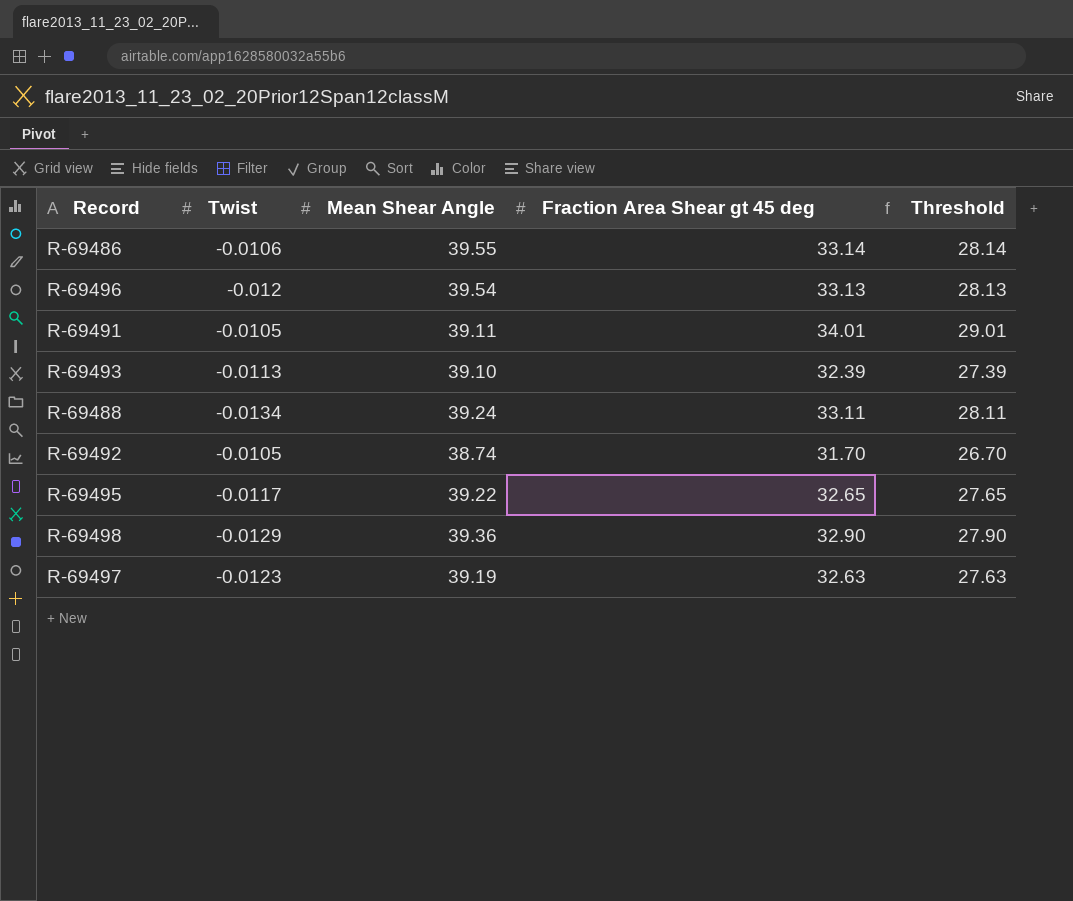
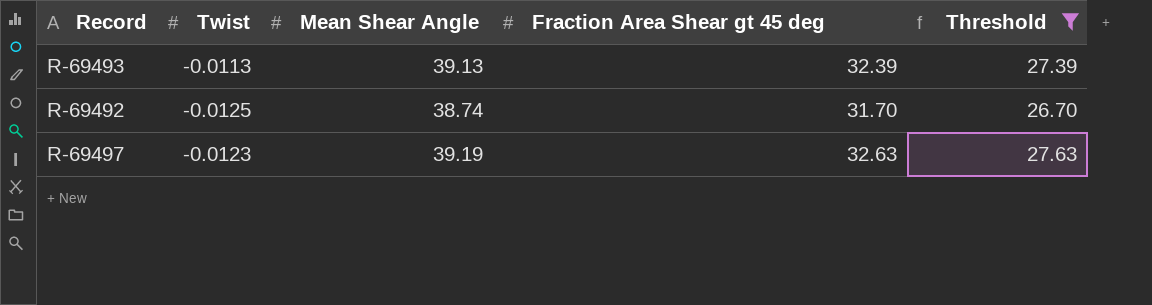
filter: none -> Threshold <= 27.63
R-69493 | Mean Shear Angle: 39.10 -> 39.13
R-69492 | Twist: -0.0105 -> -0.0125

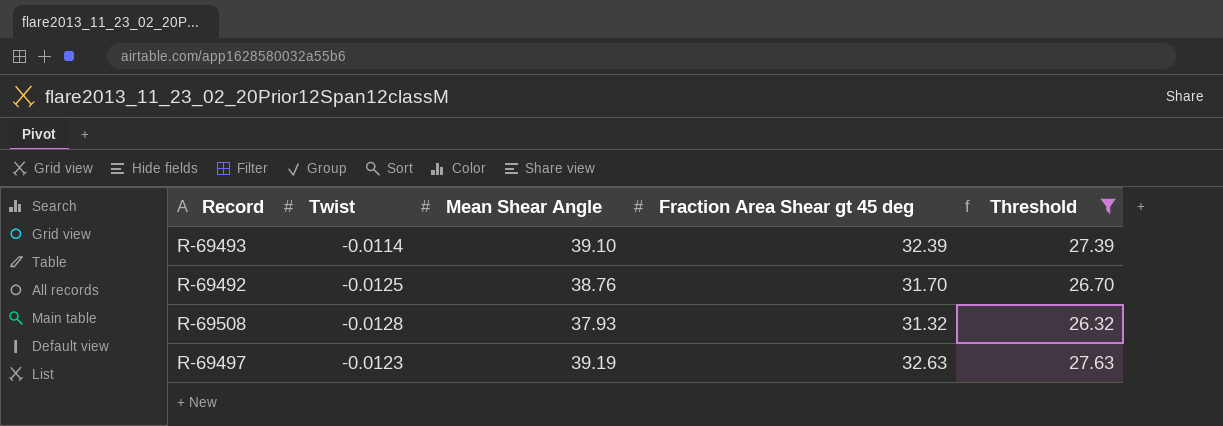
R-69493 | Twist: -0.0113 -> -0.0114
R-69493 | Mean Shear Angle: 39.13 -> 39.10
R-69492 | Mean Shear Angle: 38.74 -> 38.76
row R-69508: none -> -0.0128 | 37.93 | 31.32 | 26.32

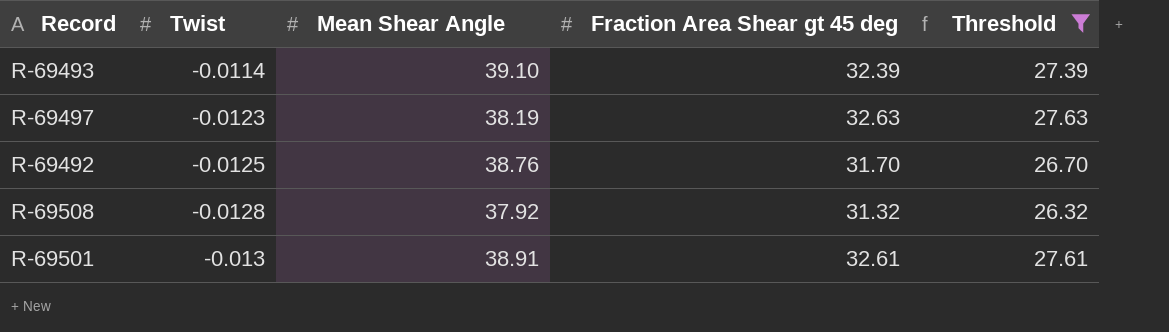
row order: none -> Twist descending
R-69497 | Mean Shear Angle: 39.19 -> 38.19
R-69508 | Mean Shear Angle: 37.93 -> 37.92
row R-69501: none -> -0.013 | 38.91 | 32.61 | 27.61

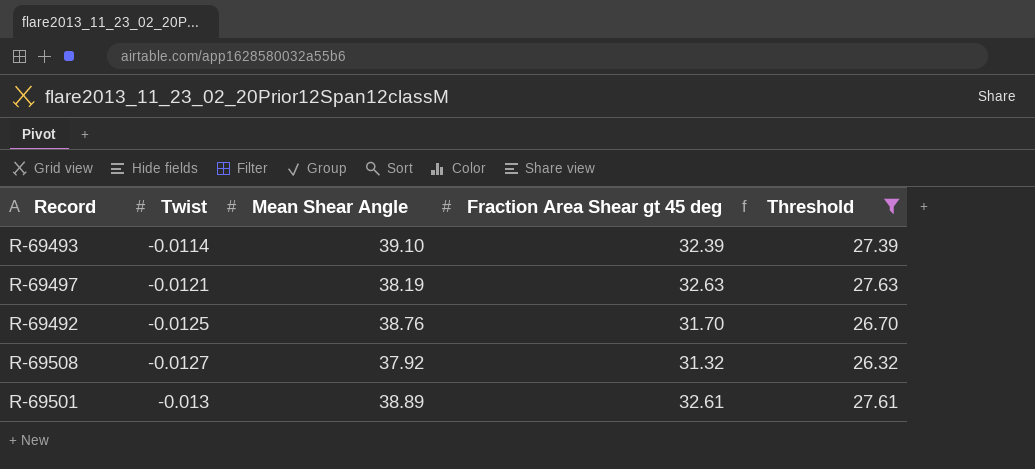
R-69497 | Twist: -0.0123 -> -0.0121
R-69508 | Twist: -0.0128 -> -0.0127
R-69501 | Mean Shear Angle: 38.91 -> 38.89

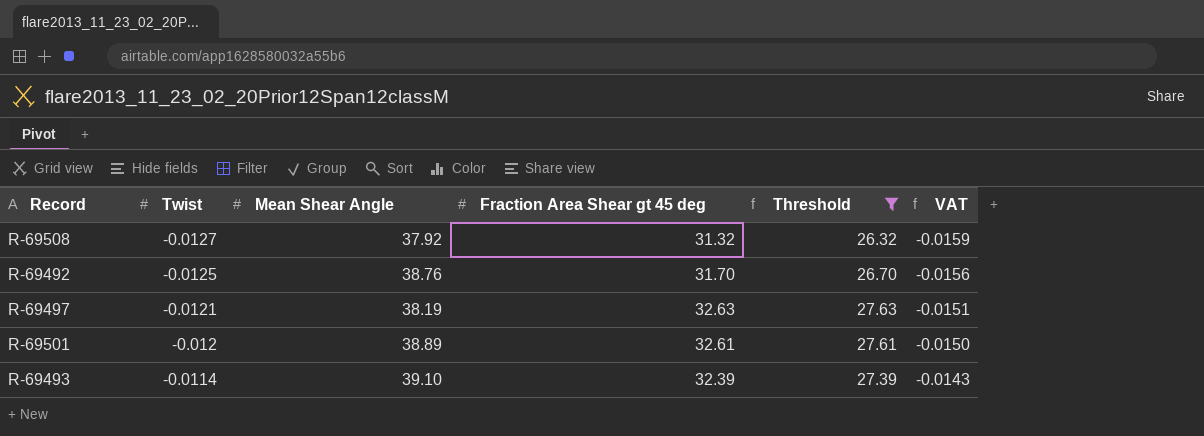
row order: Twist descending -> Twist ascending
column VAT | formula: none -> [Twist] * 1.25
R-69501 | Twist: -0.013 -> -0.012

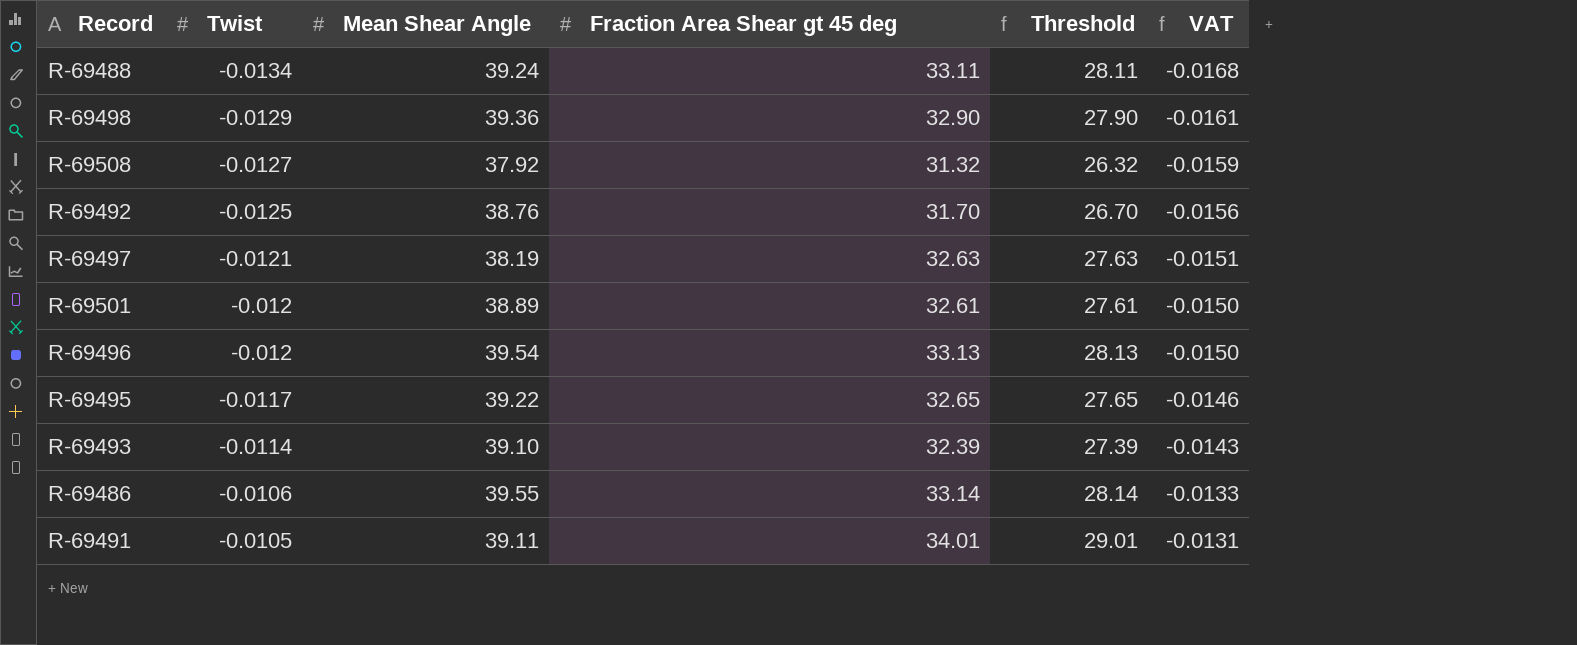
filter: Threshold <= 27.63 -> none

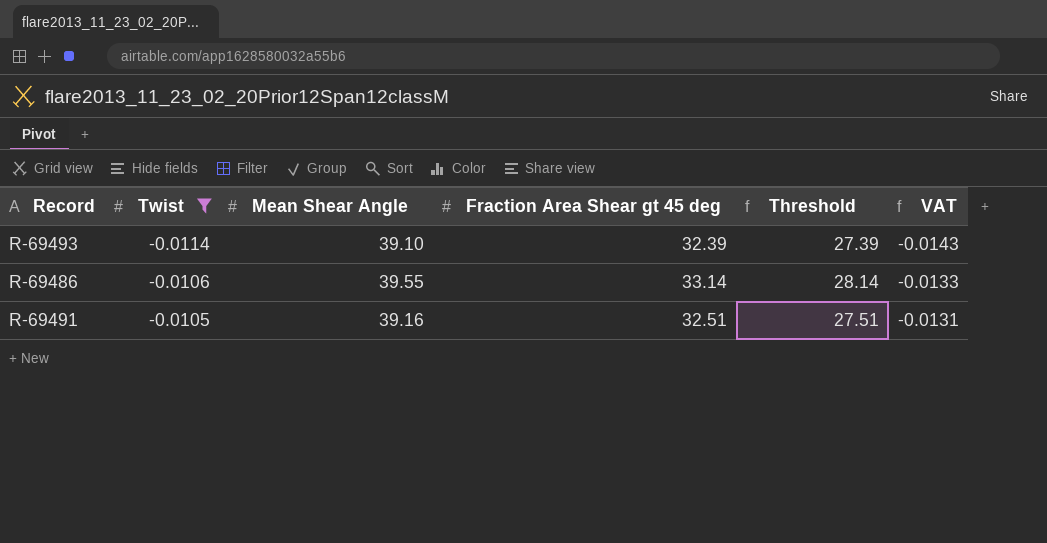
filter: none -> Twist >= -0.0114
R-69491 | Mean Shear Angle: 39.11 -> 39.16
R-69491 | Fraction Area Shear gt 45 deg: 34.01 -> 32.51
R-69491 | Threshold: 29.01 -> 27.51

